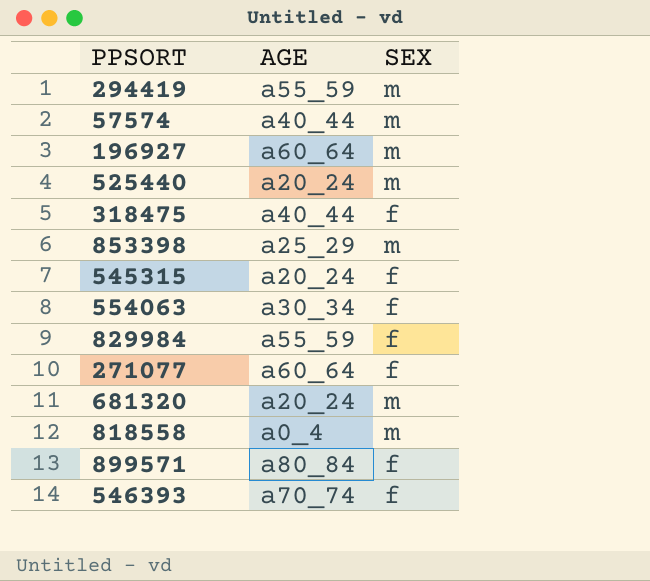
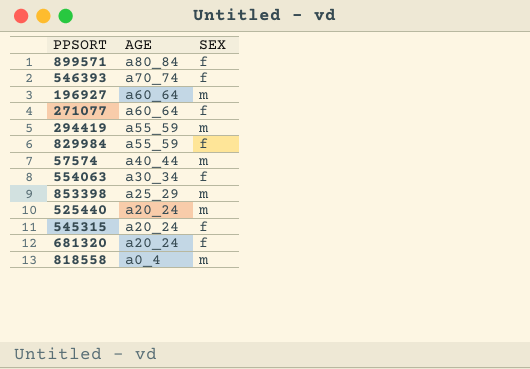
row order: none -> AGE descending
row 318475: a40_44 | f -> none
681320 | SEX: m -> f

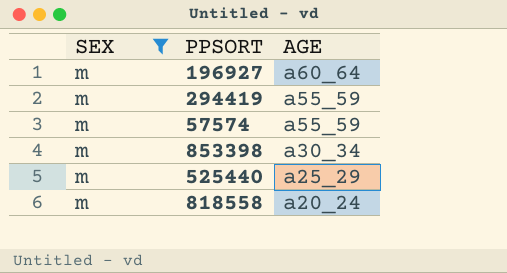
filter: none -> SEX = m
column SEX | position: 3 -> 1
57574 | AGE: a40_44 -> a55_59
853398 | AGE: a25_29 -> a30_34
525440 | AGE: a20_24 -> a25_29
818558 | AGE: a0_4 -> a20_24

